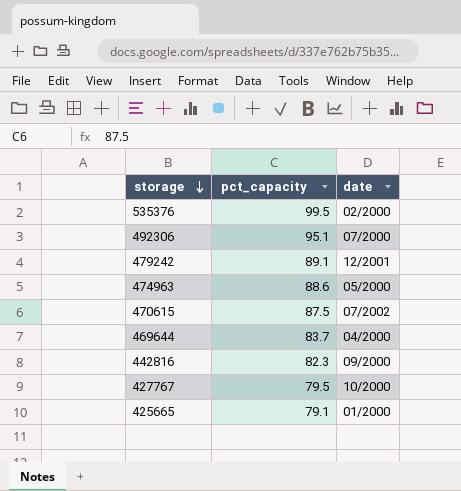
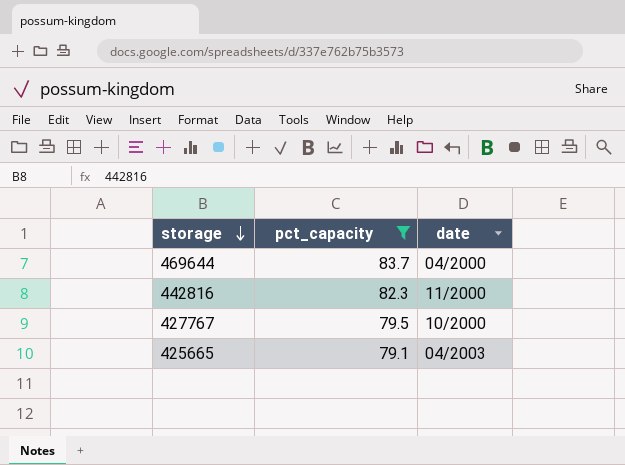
filter: none -> pct_capacity <= 83.7
442816 | date: 09/2000 -> 11/2000
425665 | date: 01/2000 -> 04/2003

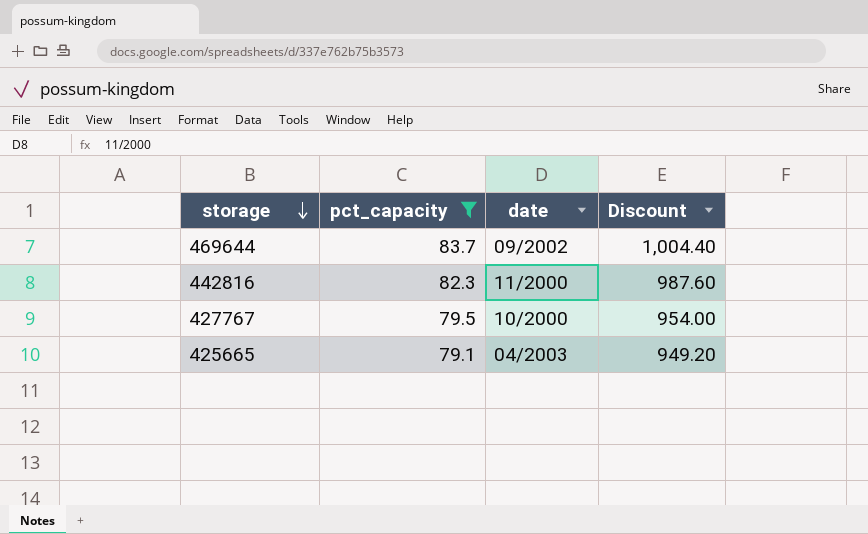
column Discount | formula: none -> [pct_capacity] * 12
469644 | date: 04/2000 -> 09/2002

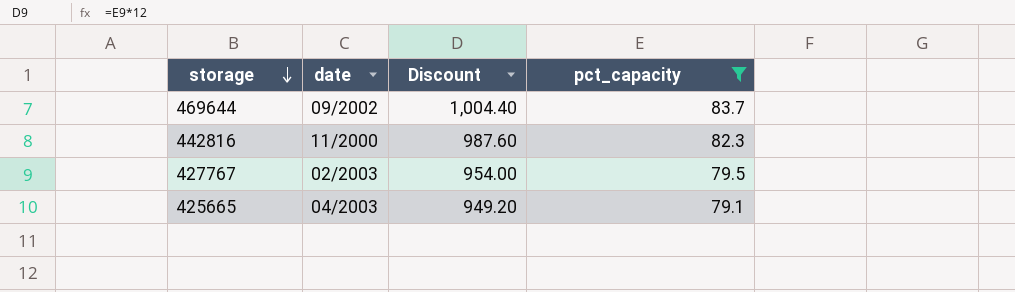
column pct_capacity | position: 2 -> 4
427767 | date: 10/2000 -> 02/2003

